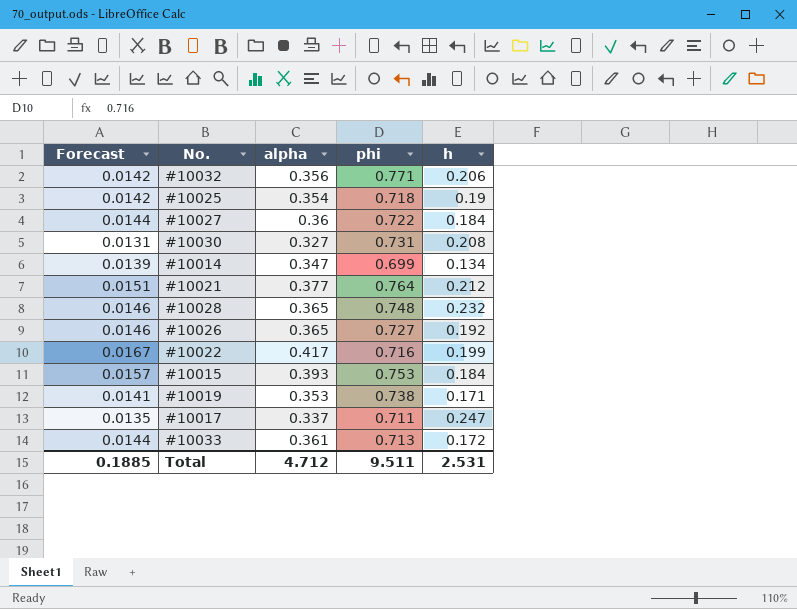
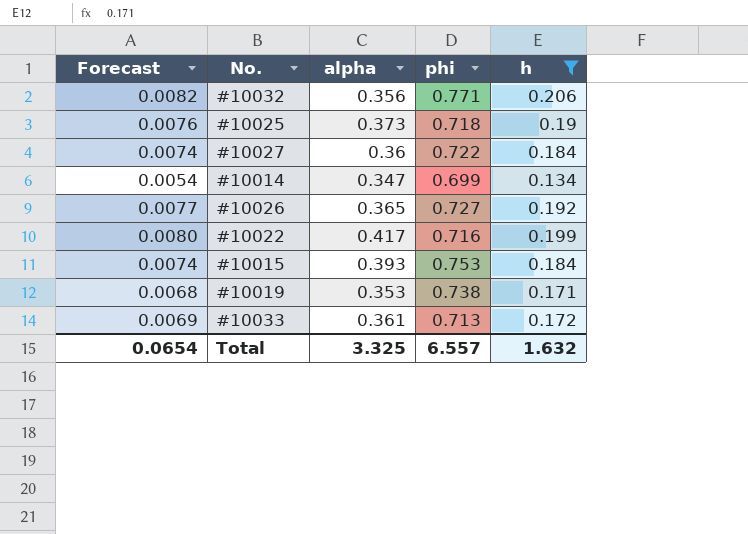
filter: none -> h <= 0.206
column Forecast | formula: [alpha] * 0.04 -> [h] * 0.04
#10025 | alpha: 0.354 -> 0.373
Total | Forecast: 0.1885 -> 0.0654
Total | alpha: 4.712 -> 3.325
Total | phi: 9.511 -> 6.557
Total | h: 2.531 -> 1.632

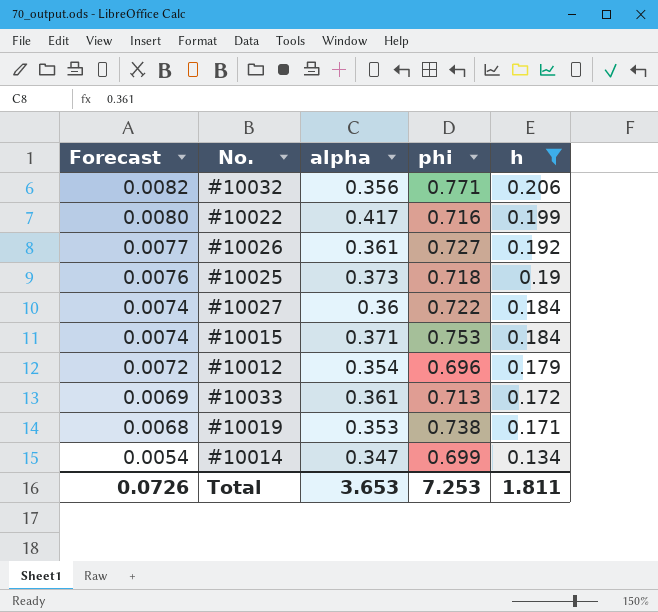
row order: none -> Forecast descending
#10026 | alpha: 0.365 -> 0.361
#10015 | alpha: 0.393 -> 0.371
row #10012: none -> 0.0072 | 0.354 | 0.696 | 0.179
Total | Forecast: 0.0654 -> 0.0726
Total | alpha: 3.325 -> 3.653
Total | phi: 6.557 -> 7.253
Total | h: 1.632 -> 1.811

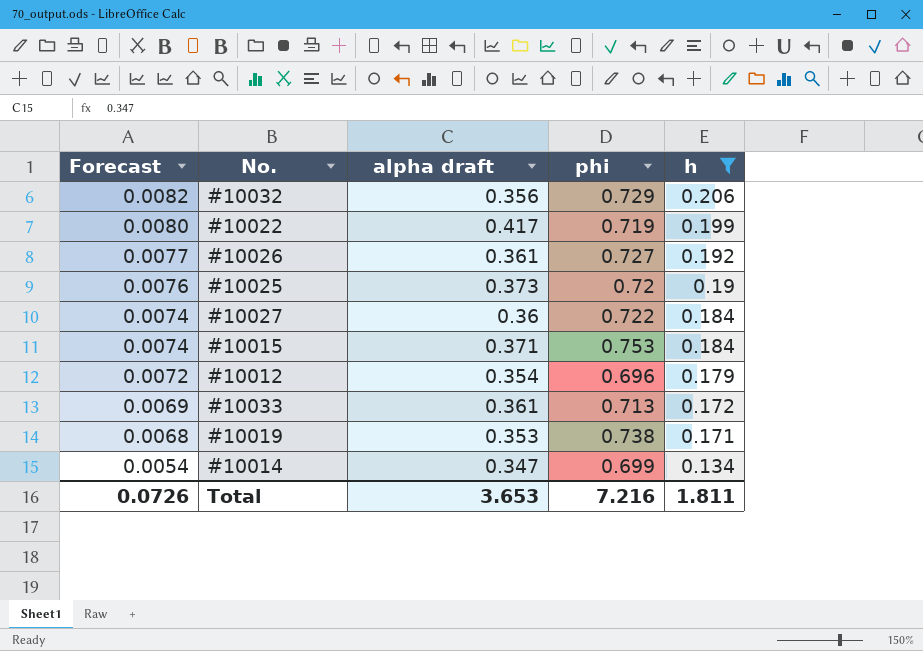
column name: alpha -> alpha draft
#10032 | phi: 0.771 -> 0.729
#10022 | phi: 0.716 -> 0.719
#10025 | phi: 0.718 -> 0.72
Total | phi: 7.253 -> 7.216

